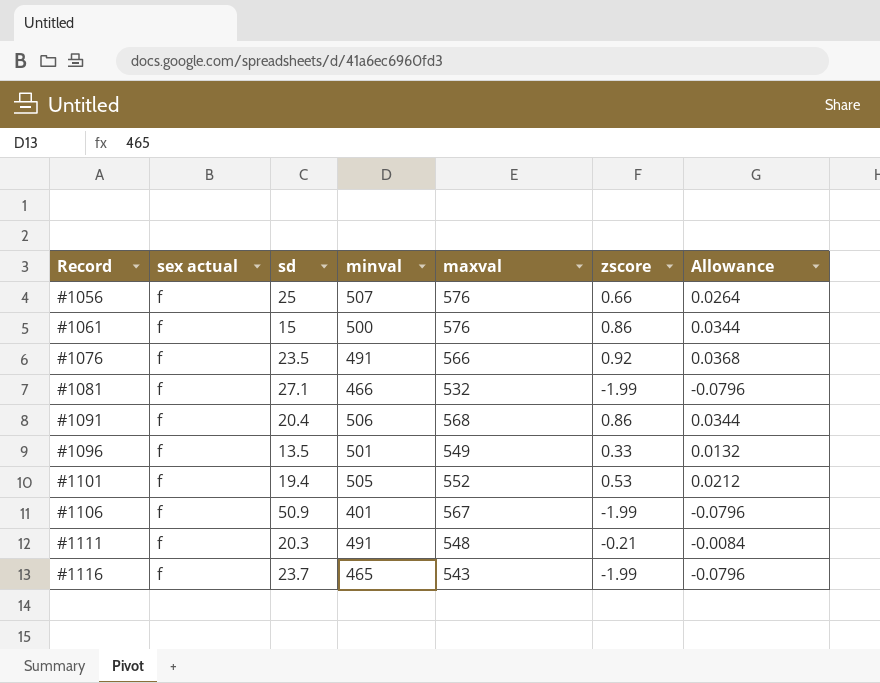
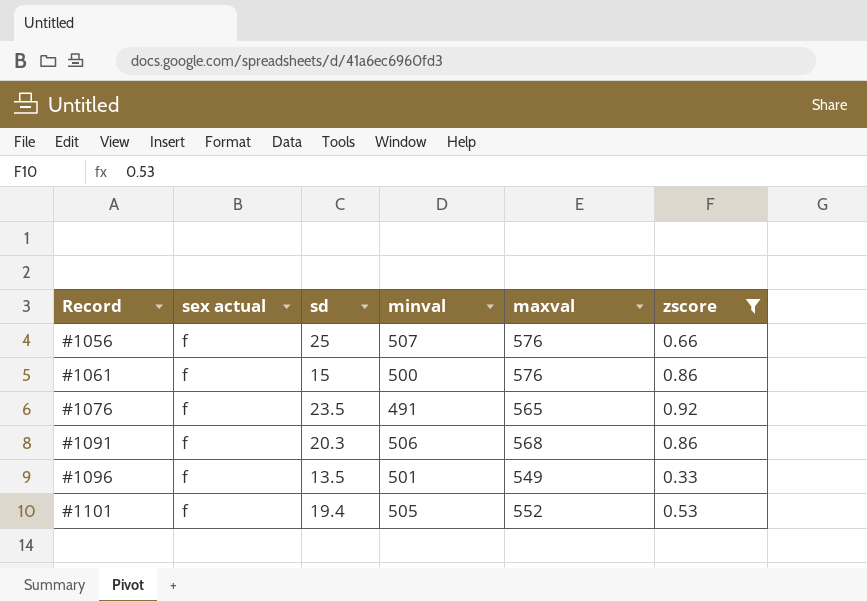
filter: none -> zscore >= 0.33
column Allowance | formula: [zscore] * 0.04 -> none
#1076 | maxval: 566 -> 565
#1091 | sd: 20.4 -> 20.3

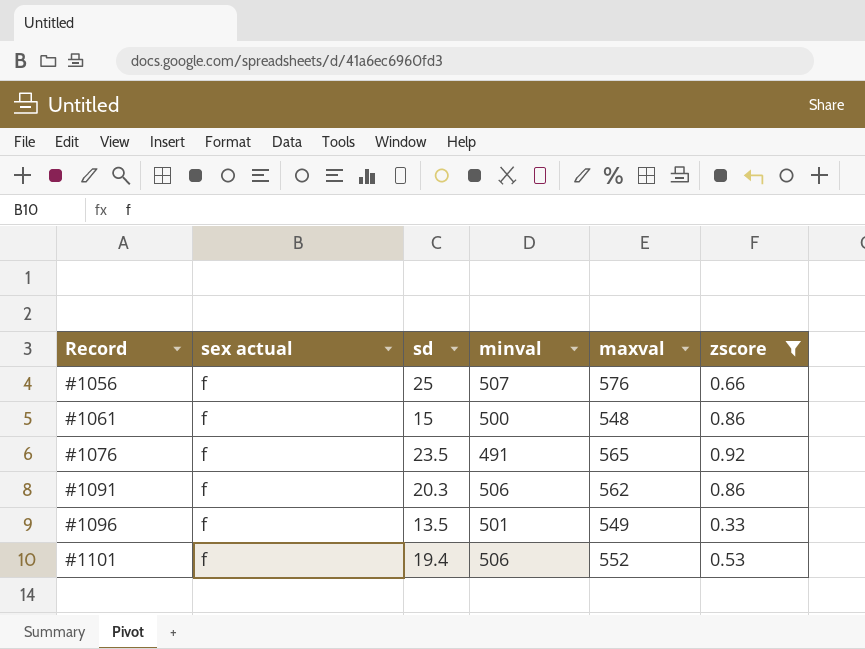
#1061 | maxval: 576 -> 548
#1091 | maxval: 568 -> 562
#1101 | minval: 505 -> 506

